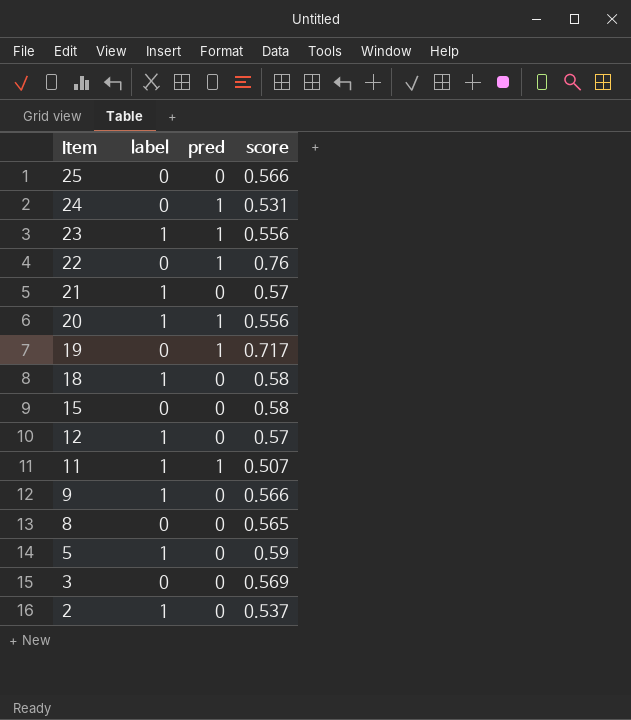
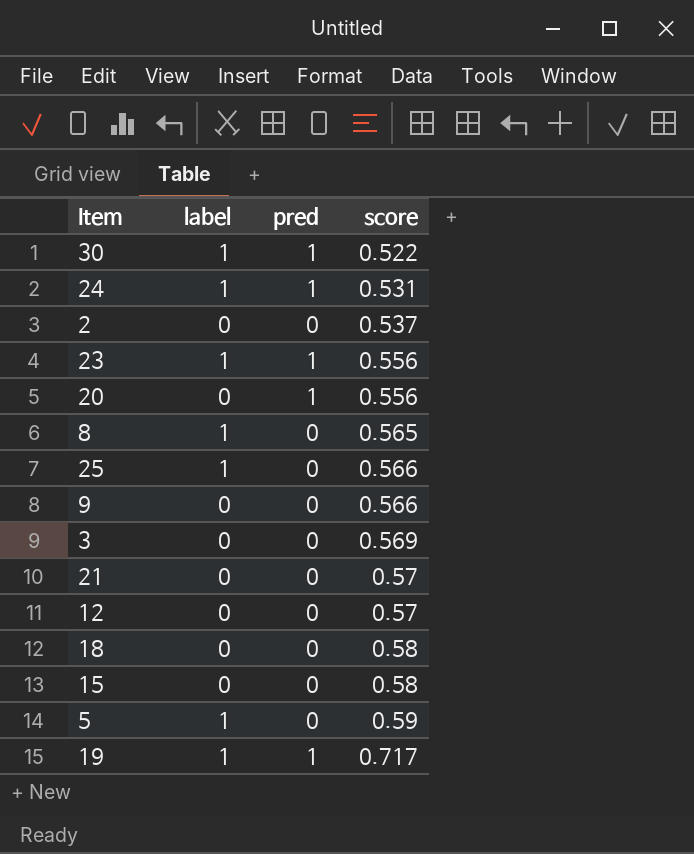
row order: Item descending -> score ascending
row 22: 0 | 1 | 0.76 -> none
row 11: 1 | 1 | 0.507 -> none
row 30: none -> 1 | 1 | 0.522
24 | label: 0 -> 1
2 | label: 1 -> 0
20 | label: 1 -> 0
8 | label: 0 -> 1
25 | label: 0 -> 1
9 | label: 1 -> 0
21 | label: 1 -> 0
12 | label: 1 -> 0
18 | label: 1 -> 0
19 | label: 0 -> 1

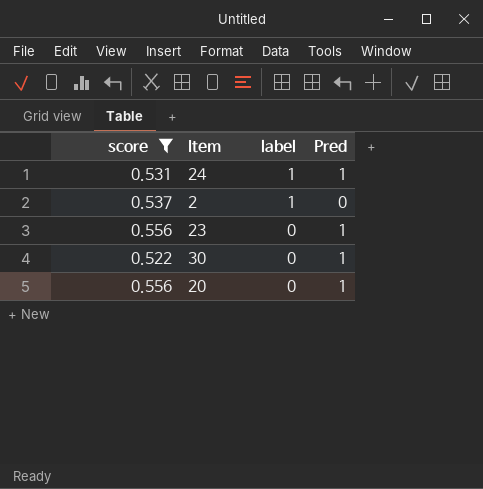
filter: none -> score <= 0.556
row order: score ascending -> label descending
column score | position: 4 -> 1
column name: pred -> Pred
2 | label: 0 -> 1
23 | label: 1 -> 0
30 | label: 1 -> 0

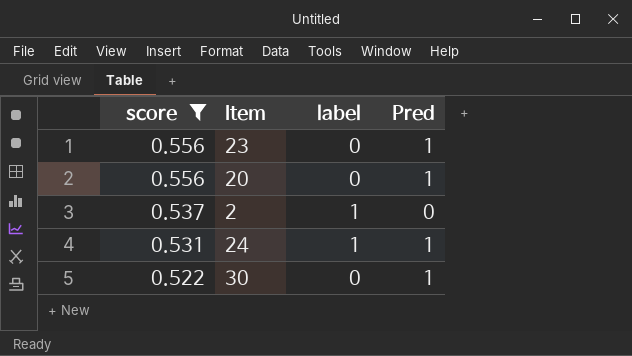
row order: label descending -> score descending

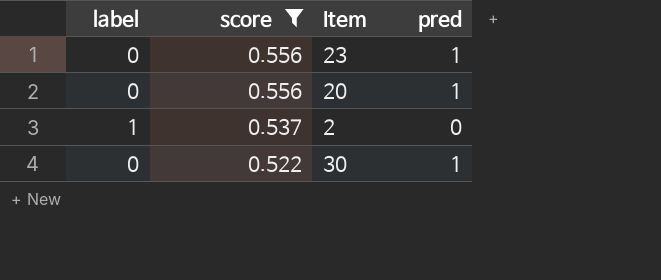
column label | position: 3 -> 1
column name: Pred -> pred
row 24: 0.531 | 1 | 1 -> none

